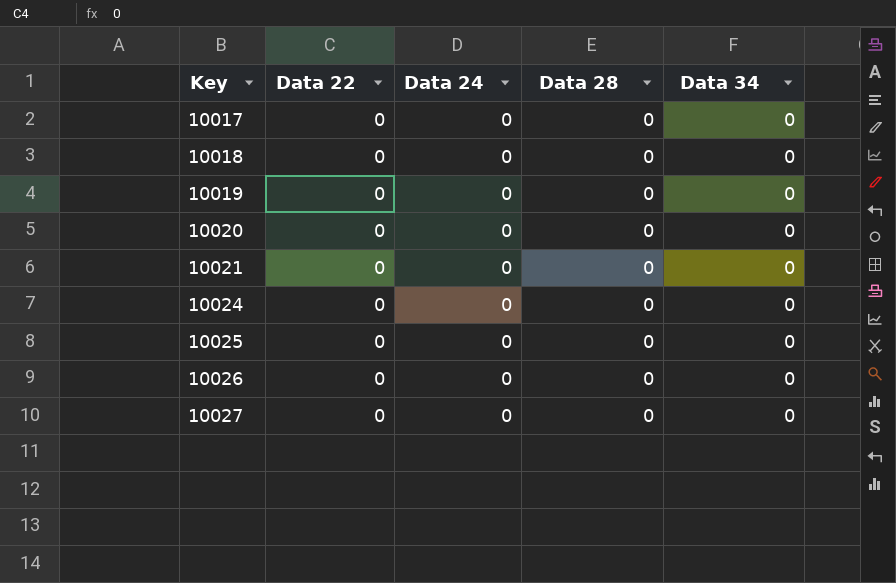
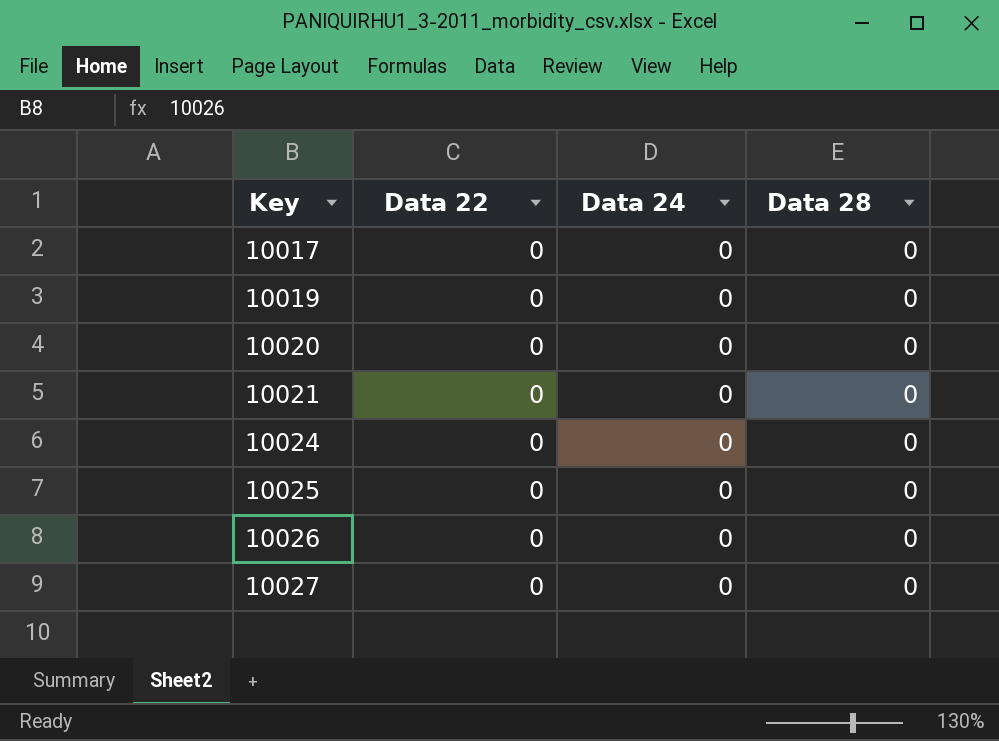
column Data 34 | position: 5 -> none
row 10018: 0 | 0 | 0 | 0 -> none

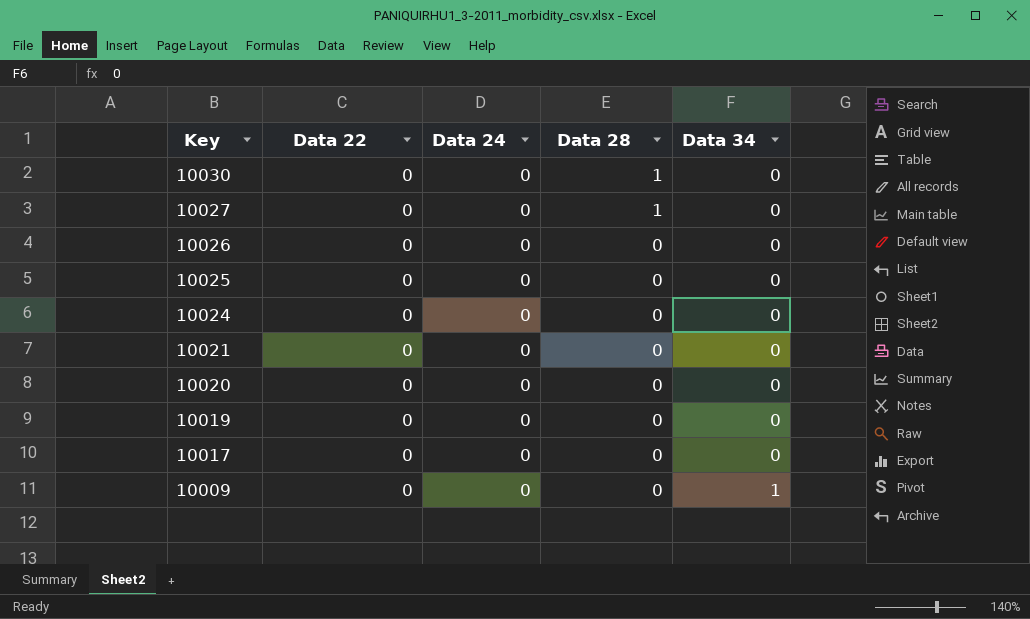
row order: Key ascending -> Key descending
column Data 34 | position: none -> 5
row 10030: none -> 0 | 0 | 1 | 0
10027 | Data 28: 0 -> 1
row 10009: none -> 0 | 0 | 0 | 1

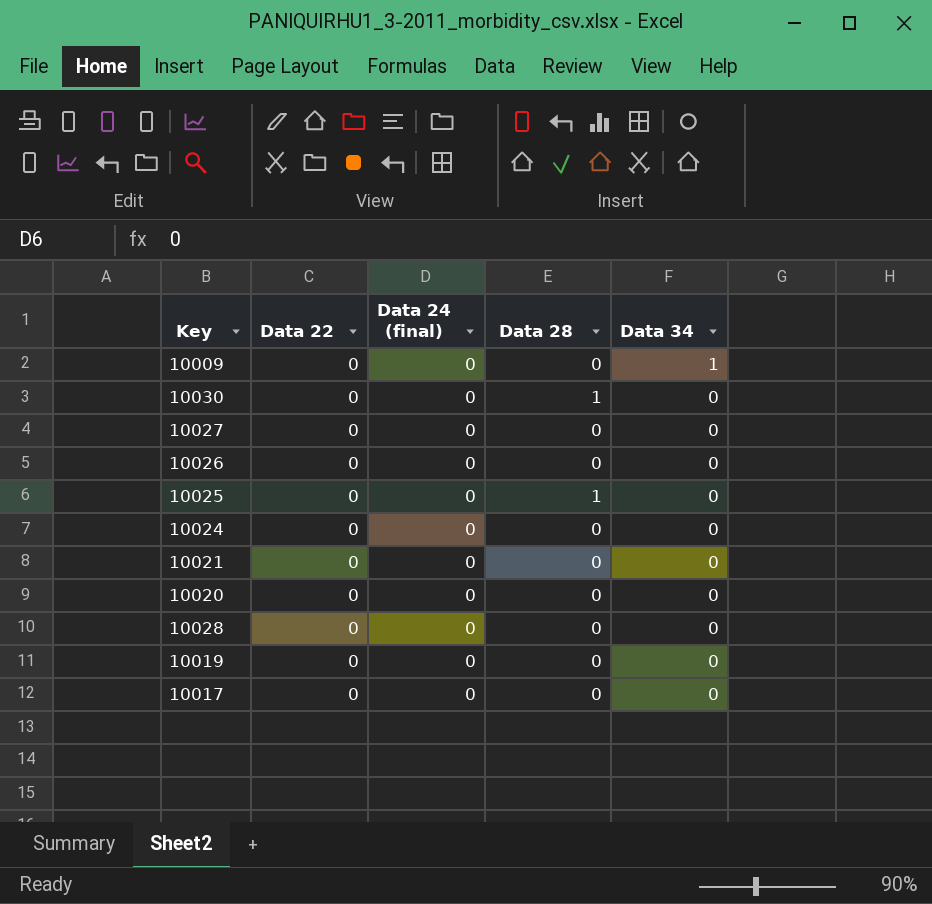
row order: Key descending -> Data 34 descending
column name: Data 24 -> Data 24 (final)
10027 | Data 28: 1 -> 0
10025 | Data 28: 0 -> 1
row 10028: none -> 0 | 0 | 0 | 0

